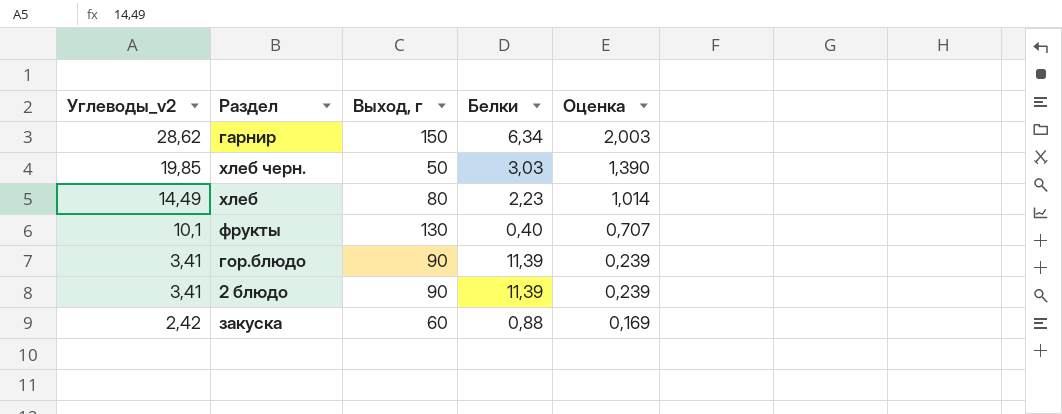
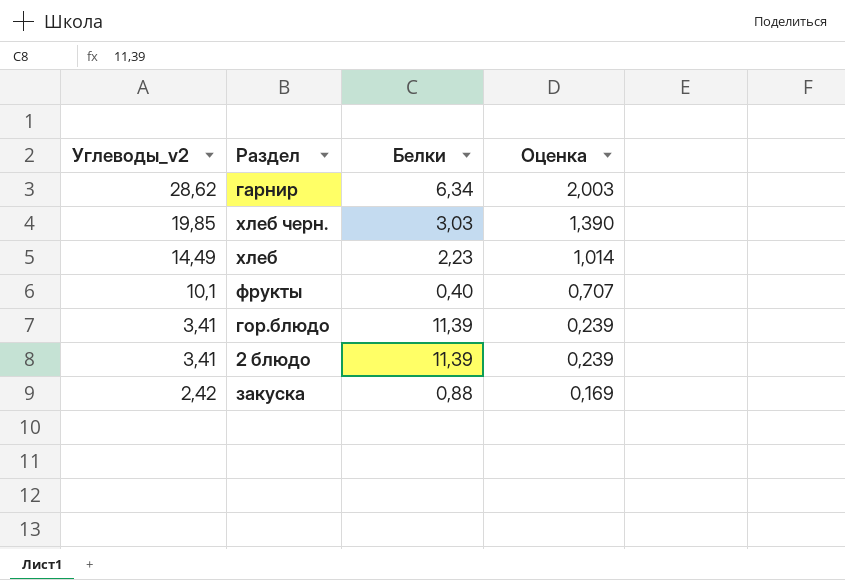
column Выход, г | position: 3 -> none

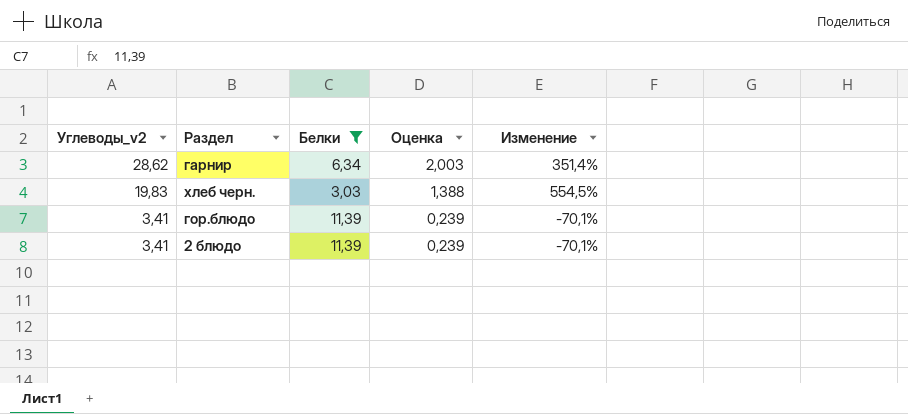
filter: none -> Белки >= 3,03
column Изменение | formula: none -> ([Углеводы_v2] - [Белки]) / [Белки]
хлеб черн. | Углеводы_v2: 19,85 -> 19,83
хлеб черн. | Оценка: 1,390 -> 1,388

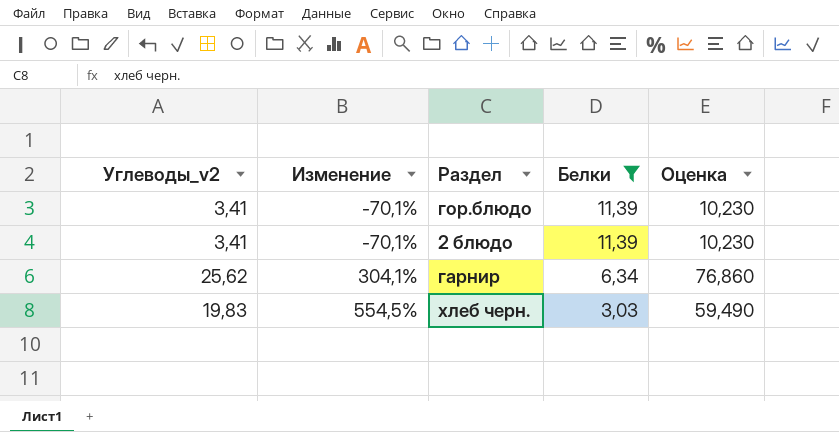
row order: Углеводы_v2 descending -> Изменение ascending
column Изменение | position: 5 -> 2
column Оценка | formula: [Углеводы_v2] * 0,07 -> [Углеводы_v2] * 3
гарнир | Углеводы_v2: 28,62 -> 25,62
гарнир | Изменение: 351,4% -> 304,1%

